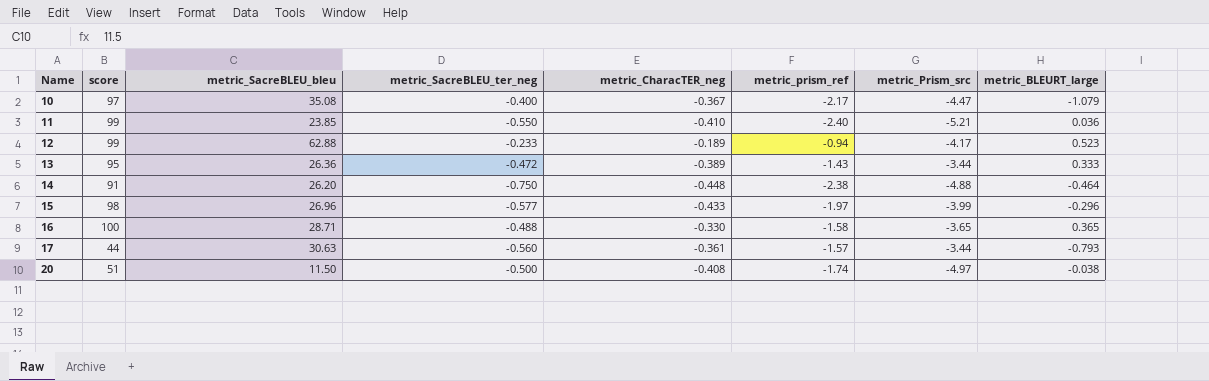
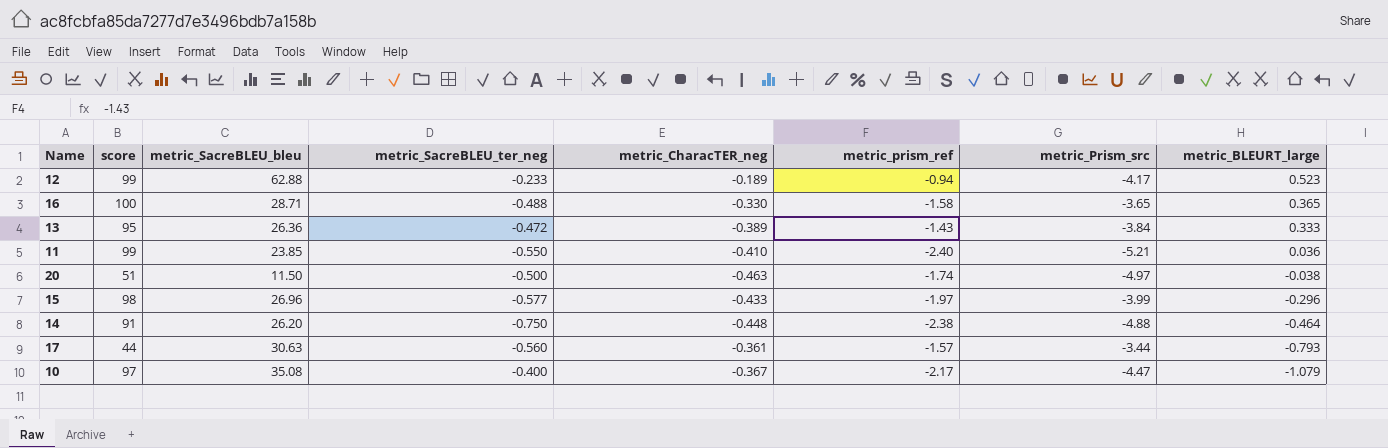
row order: Name ascending -> metric_BLEURT_large descending
13 | metric_Prism_src: -3.44 -> -3.84
20 | metric_CharacTER_neg: -0.408 -> -0.463

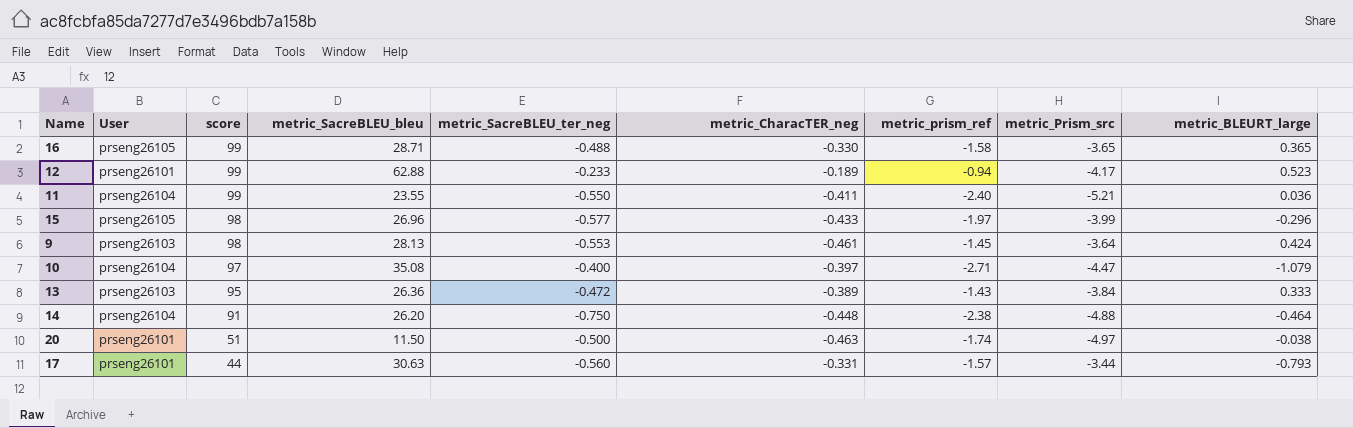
row order: metric_BLEURT_large descending -> score descending
column User | position: none -> 2
16 | score: 100 -> 99
11 | metric_SacreBLEU_bleu: 23.85 -> 23.55
11 | metric_CharacTER_neg: -0.410 -> -0.411
row 9: none -> prseng26103 | 98 | 28.13 | -0.553 | -0.461 | -1.45 | -3.64 | 0.424
10 | metric_CharacTER_neg: -0.367 -> -0.397
10 | metric_prism_ref: -2.17 -> -2.71
17 | metric_CharacTER_neg: -0.361 -> -0.331

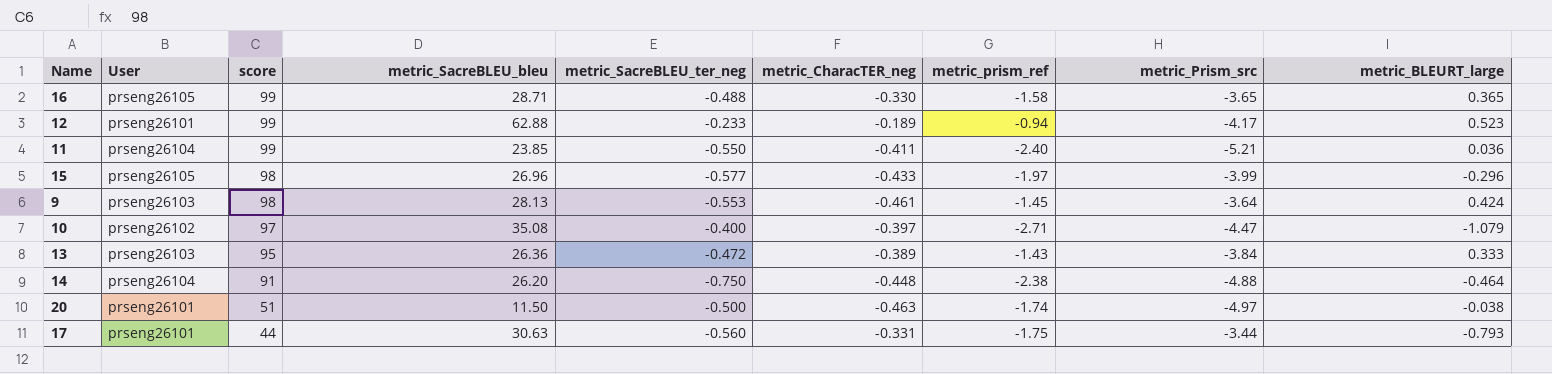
11 | metric_SacreBLEU_bleu: 23.55 -> 23.85
10 | User: prseng26104 -> prseng26102
17 | metric_prism_ref: -1.57 -> -1.75

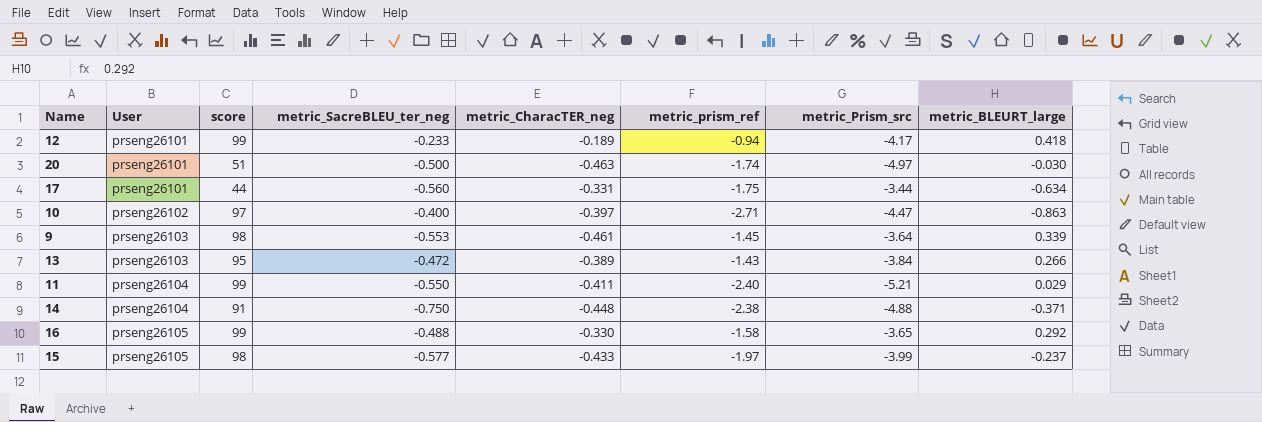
row order: score descending -> User ascending
column metric_SacreBLEU_bleu | position: 4 -> none
12 | metric_BLEURT_large: 0.523 -> 0.418
20 | metric_BLEURT_large: -0.038 -> -0.030
17 | metric_BLEURT_large: -0.793 -> -0.634
10 | metric_BLEURT_large: -1.079 -> -0.863
9 | metric_BLEURT_large: 0.424 -> 0.339
13 | metric_BLEURT_large: 0.333 -> 0.266
11 | metric_BLEURT_large: 0.036 -> 0.029
14 | metric_BLEURT_large: -0.464 -> -0.371
16 | metric_BLEURT_large: 0.365 -> 0.292
15 | metric_BLEURT_large: -0.296 -> -0.237

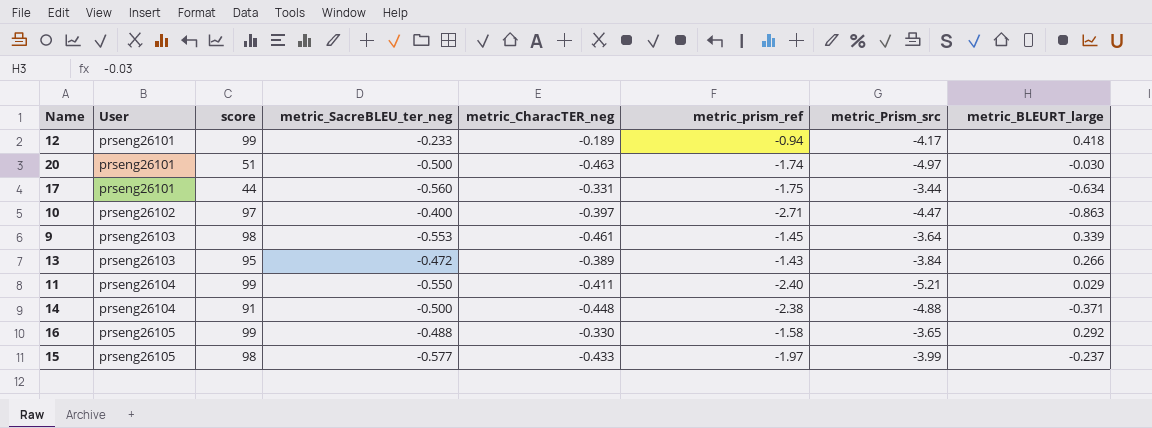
14 | metric_SacreBLEU_ter_neg: -0.750 -> -0.500

